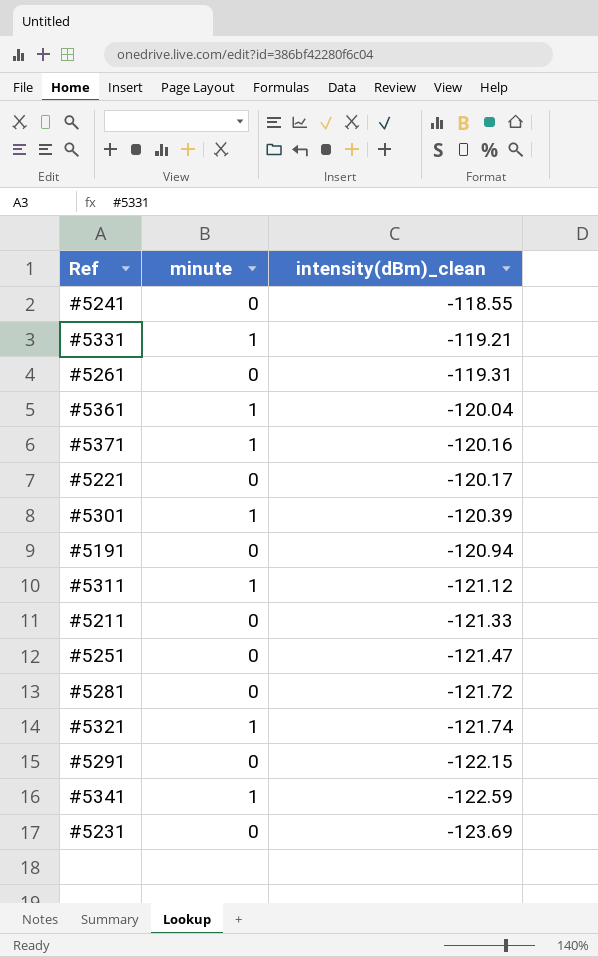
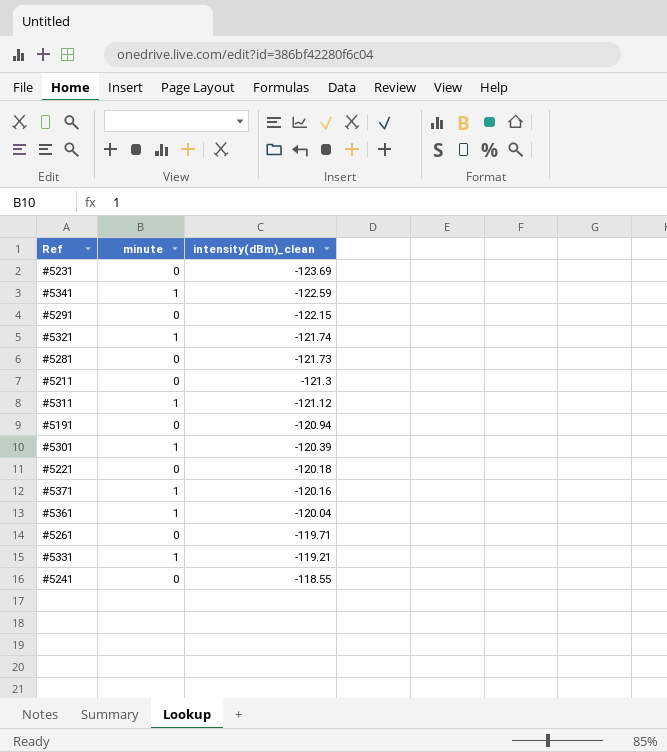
row order: intensity(dBm)_clean descending -> intensity(dBm)_clean ascending
row #5251: 0 | -121.47 -> none
#5281 | intensity(dBm)_clean: -121.72 -> -121.73
#5211 | intensity(dBm)_clean: -121.33 -> -121.3
#5221 | intensity(dBm)_clean: -120.17 -> -120.18
#5261 | intensity(dBm)_clean: -119.31 -> -119.71

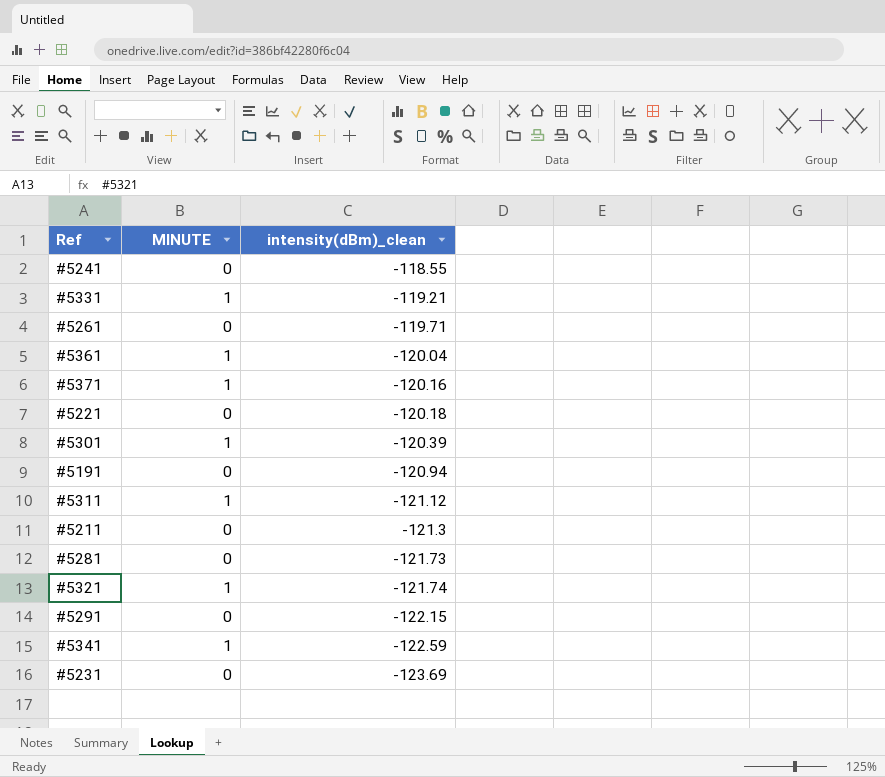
row order: intensity(dBm)_clean ascending -> intensity(dBm)_clean descending
column name: minute -> MINUTE

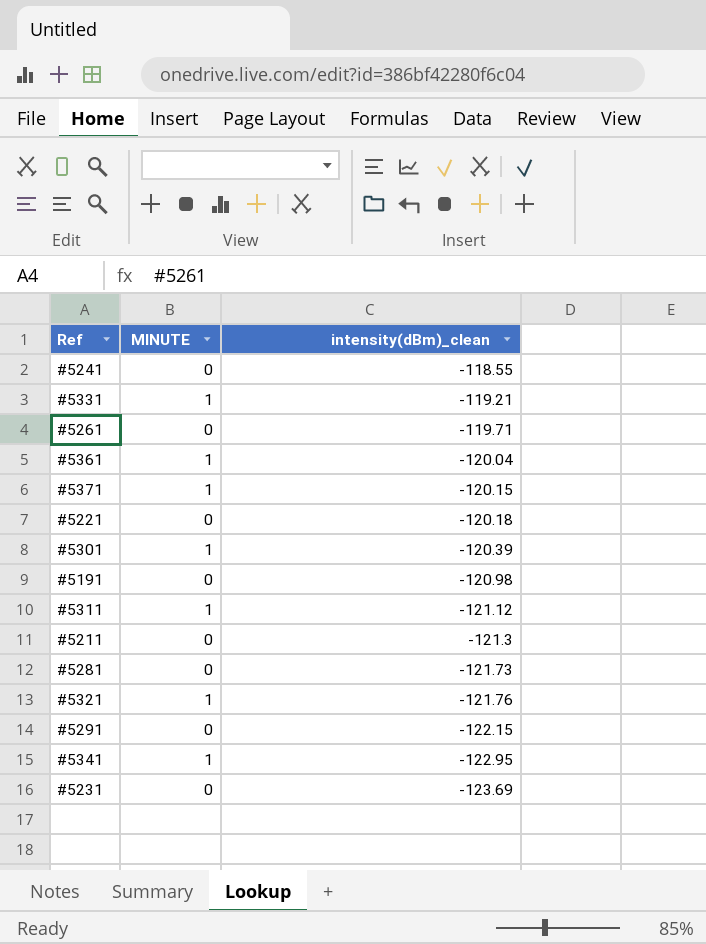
#5371 | intensity(dBm)_clean: -120.16 -> -120.15
#5191 | intensity(dBm)_clean: -120.94 -> -120.98
#5321 | intensity(dBm)_clean: -121.74 -> -121.76
#5341 | intensity(dBm)_clean: -122.59 -> -122.95

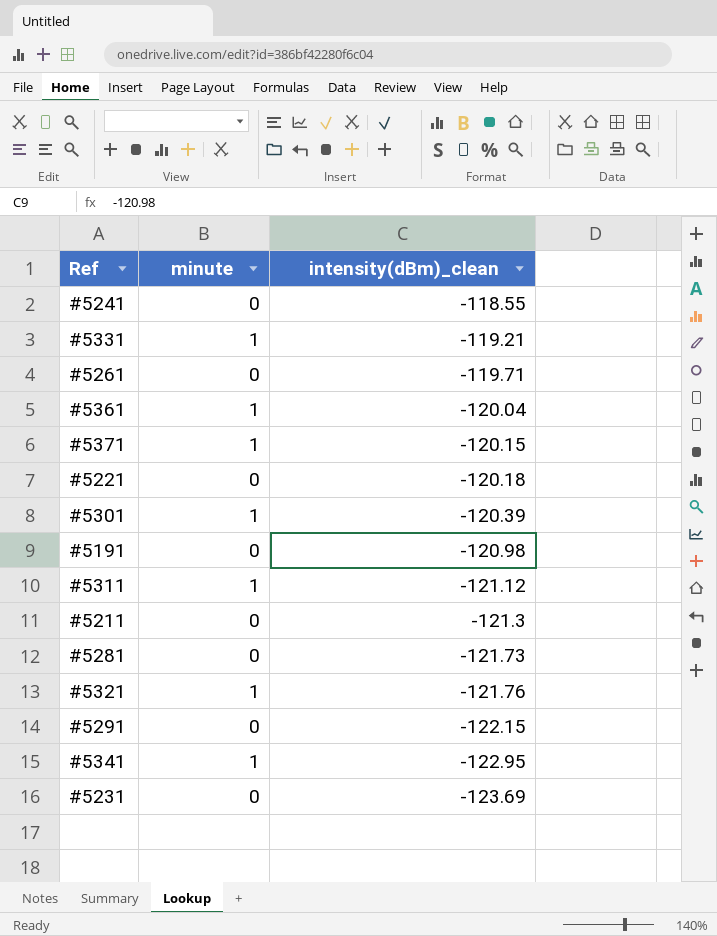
column name: MINUTE -> minute

